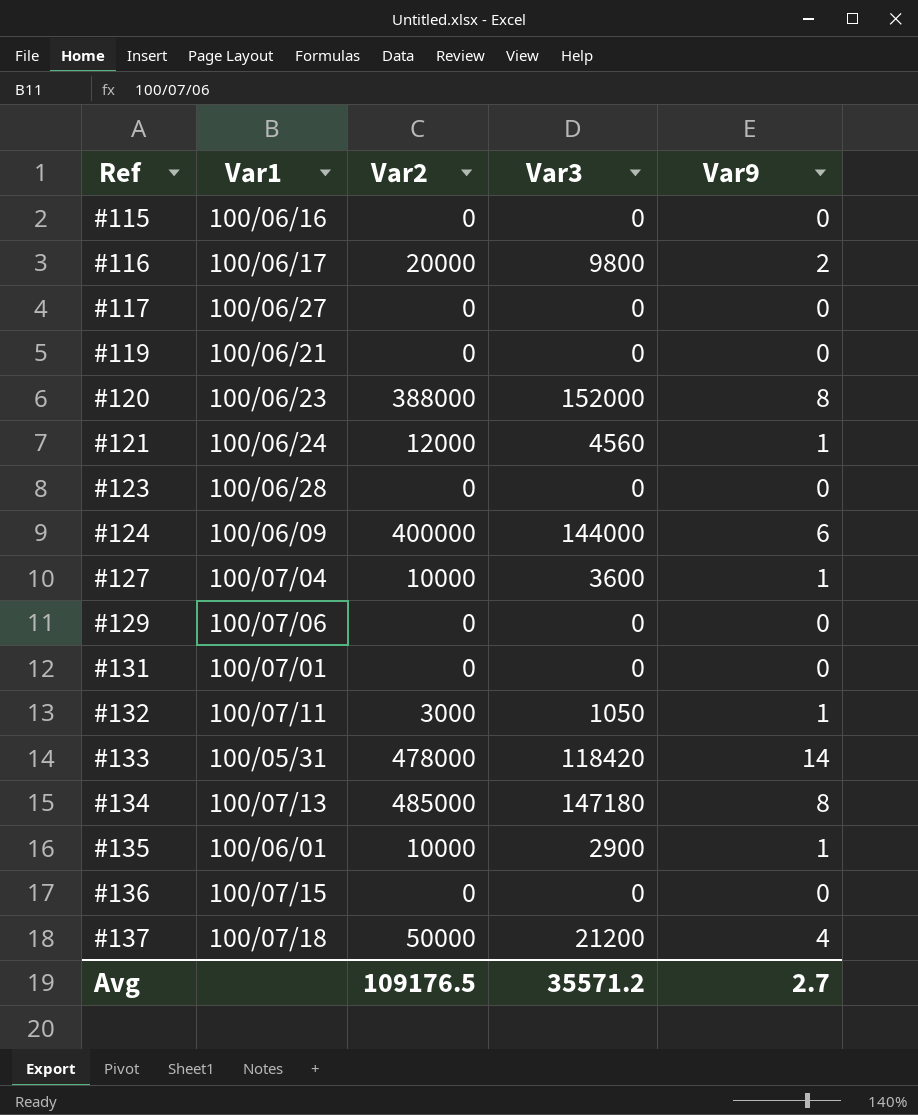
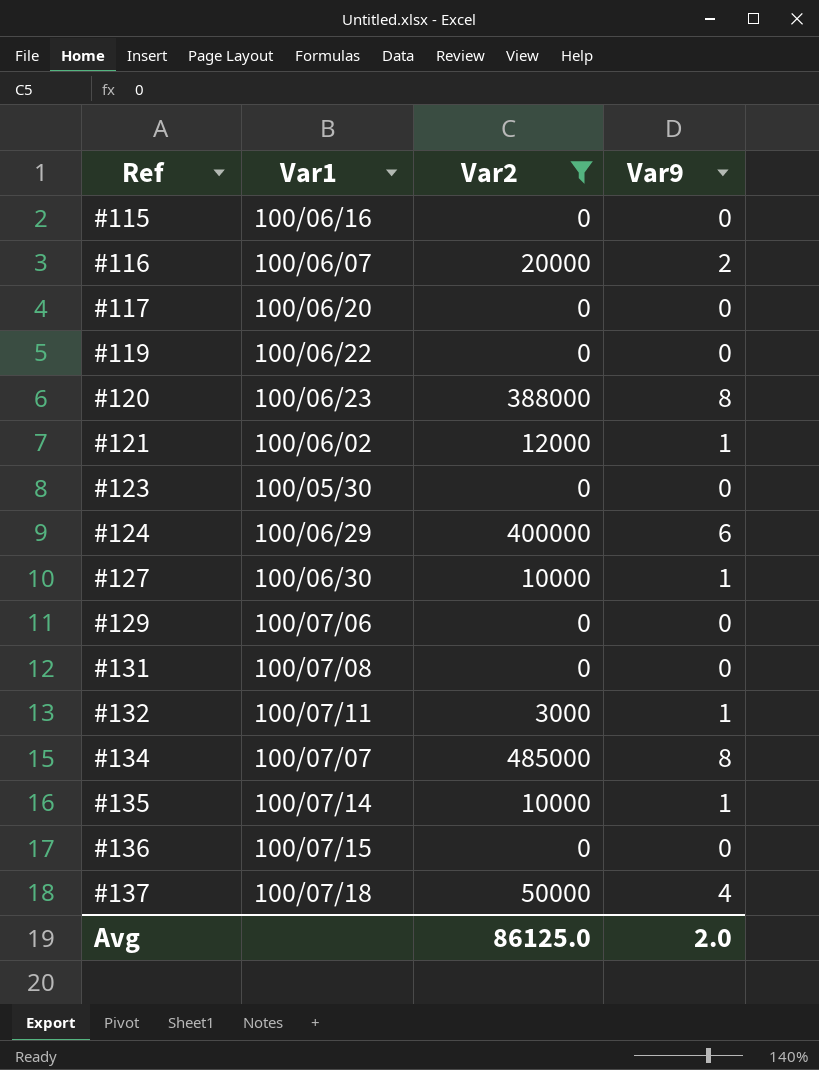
filter: none -> Var2 != 478000
column Var3 | position: 4 -> none
#116 | Var1: 100/06/17 -> 100/06/07
#117 | Var1: 100/06/27 -> 100/06/20
#119 | Var1: 100/06/21 -> 100/06/22
#121 | Var1: 100/06/24 -> 100/06/02
#123 | Var1: 100/06/28 -> 100/05/30
#124 | Var1: 100/06/09 -> 100/06/29
#127 | Var1: 100/07/04 -> 100/06/30
#131 | Var1: 100/07/01 -> 100/07/08
#134 | Var1: 100/07/13 -> 100/07/07
#135 | Var1: 100/06/01 -> 100/07/14
Avg | Var2: 109176.5 -> 86125.0
Avg | Var9: 2.7 -> 2.0

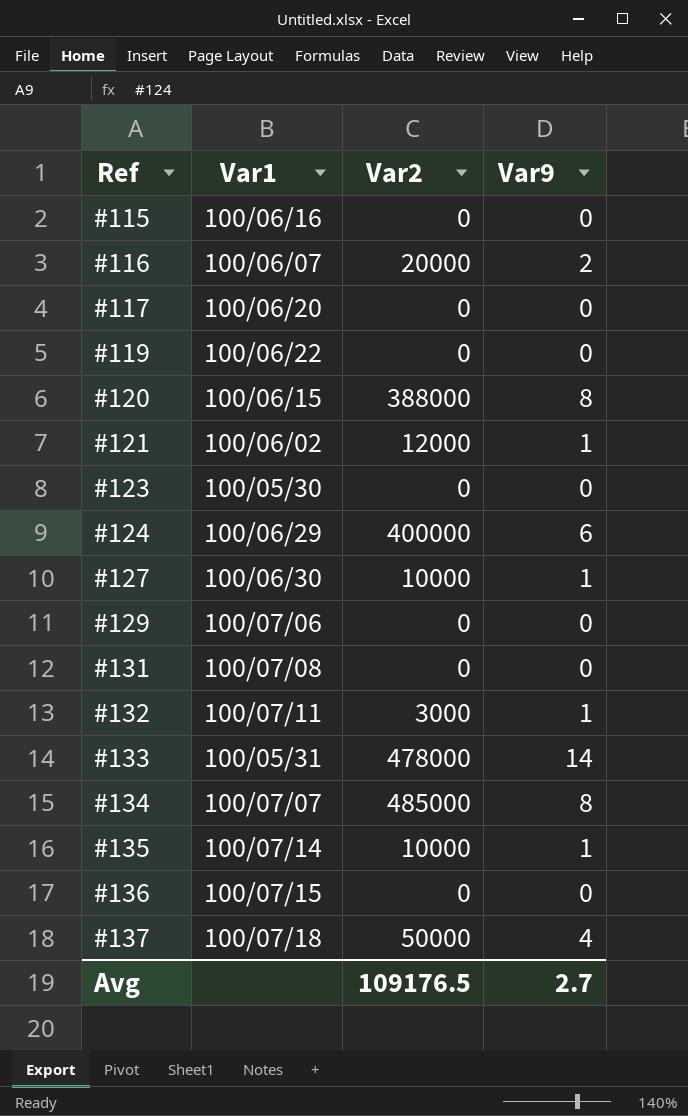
filter: Var2 != 478000 -> none
#120 | Var1: 100/06/23 -> 100/06/15
Avg | Var2: 86125.0 -> 109176.5
Avg | Var9: 2.0 -> 2.7

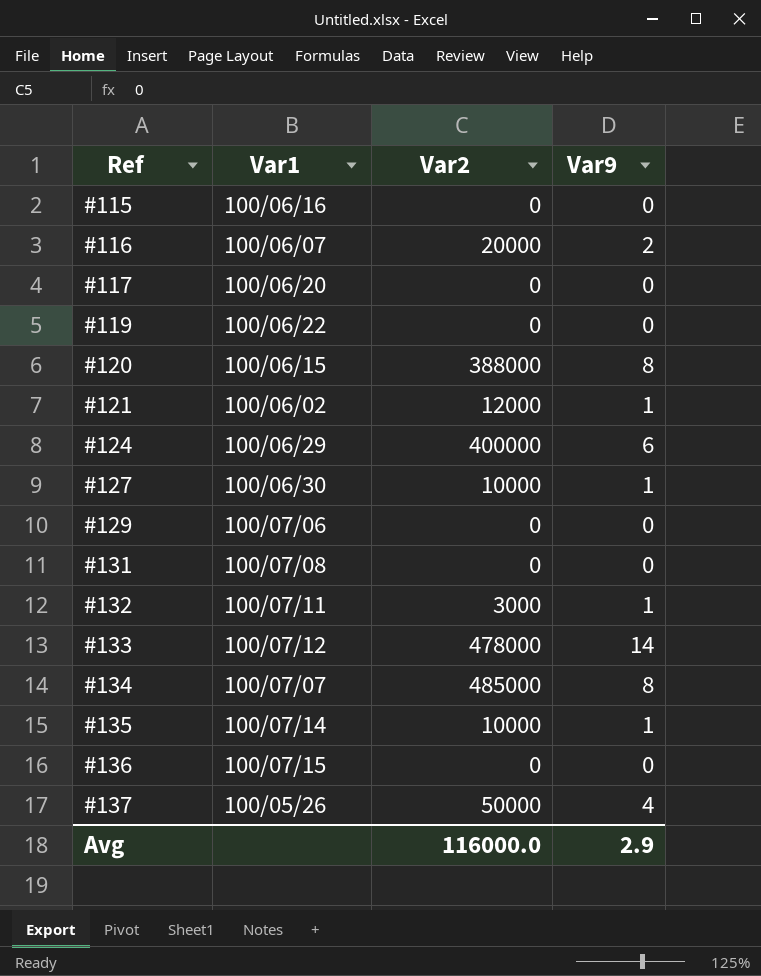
row #123: 100/05/30 | 0 | 0 -> none
#133 | Var1: 100/05/31 -> 100/07/12
#137 | Var1: 100/07/18 -> 100/05/26
Avg | Var2: 109176.5 -> 116000.0
Avg | Var9: 2.7 -> 2.9

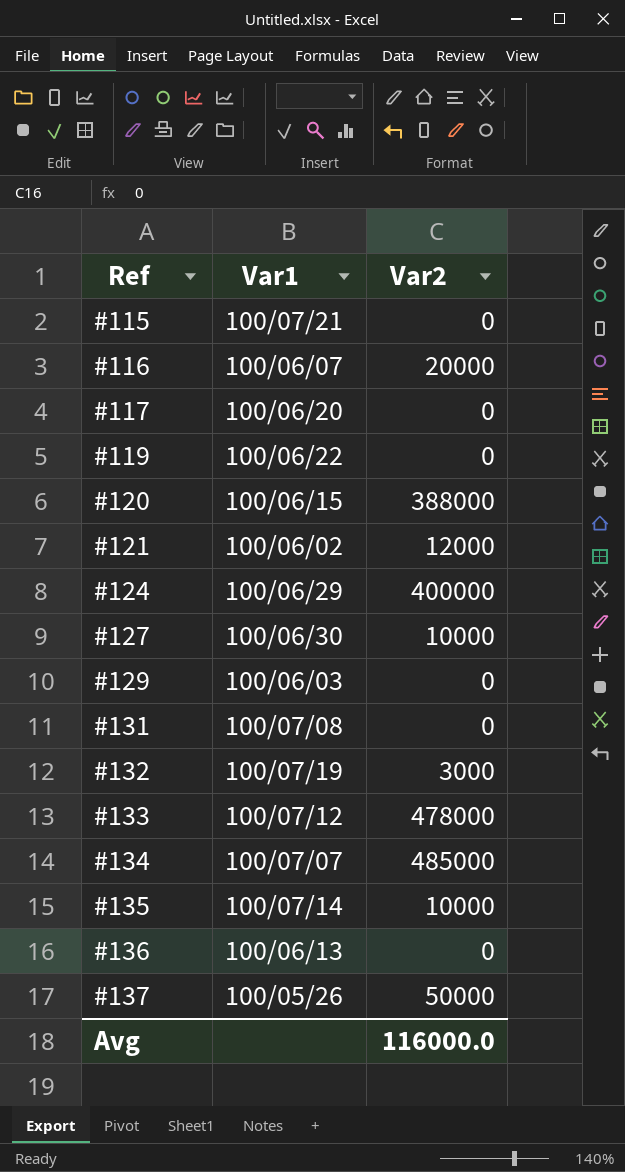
column Var9 | position: 4 -> none
#115 | Var1: 100/06/16 -> 100/07/21
#129 | Var1: 100/07/06 -> 100/06/03
#132 | Var1: 100/07/11 -> 100/07/19
#136 | Var1: 100/07/15 -> 100/06/13

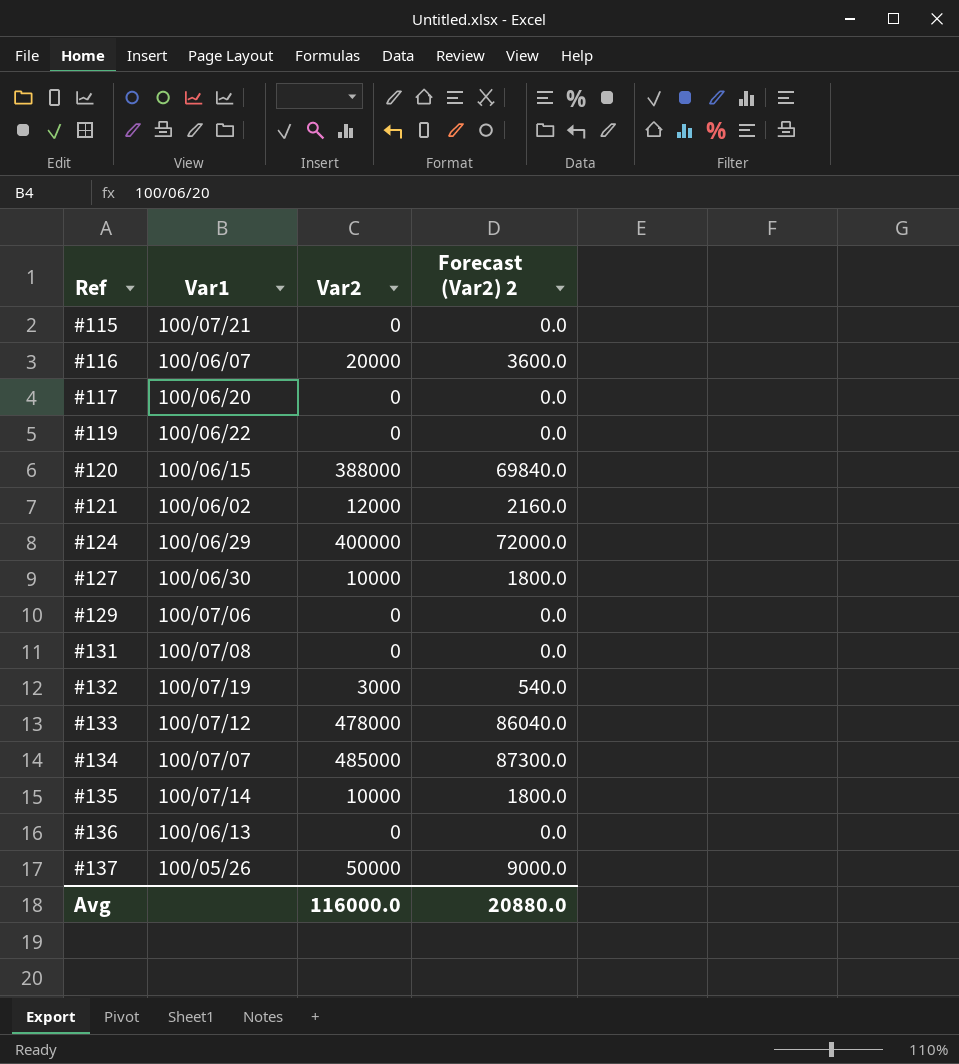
column Forecast (Var2) 2 | formula: none -> [Var2] * 0.18
#129 | Var1: 100/06/03 -> 100/07/06

